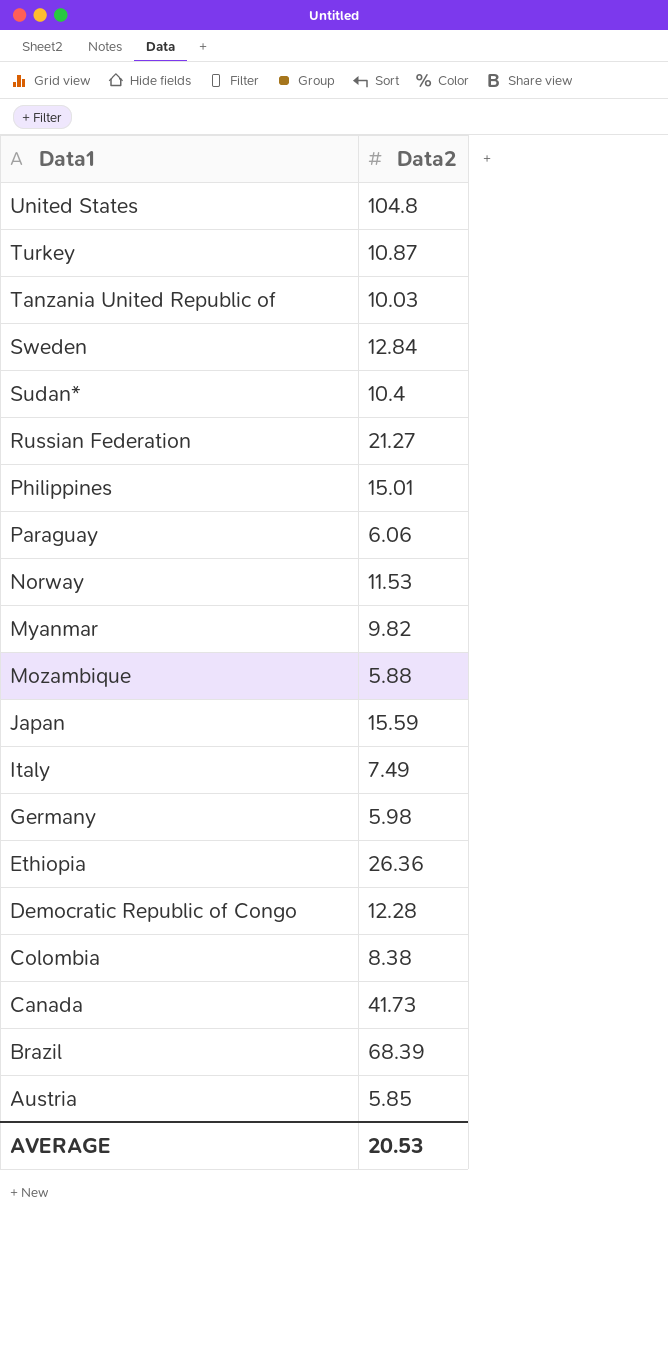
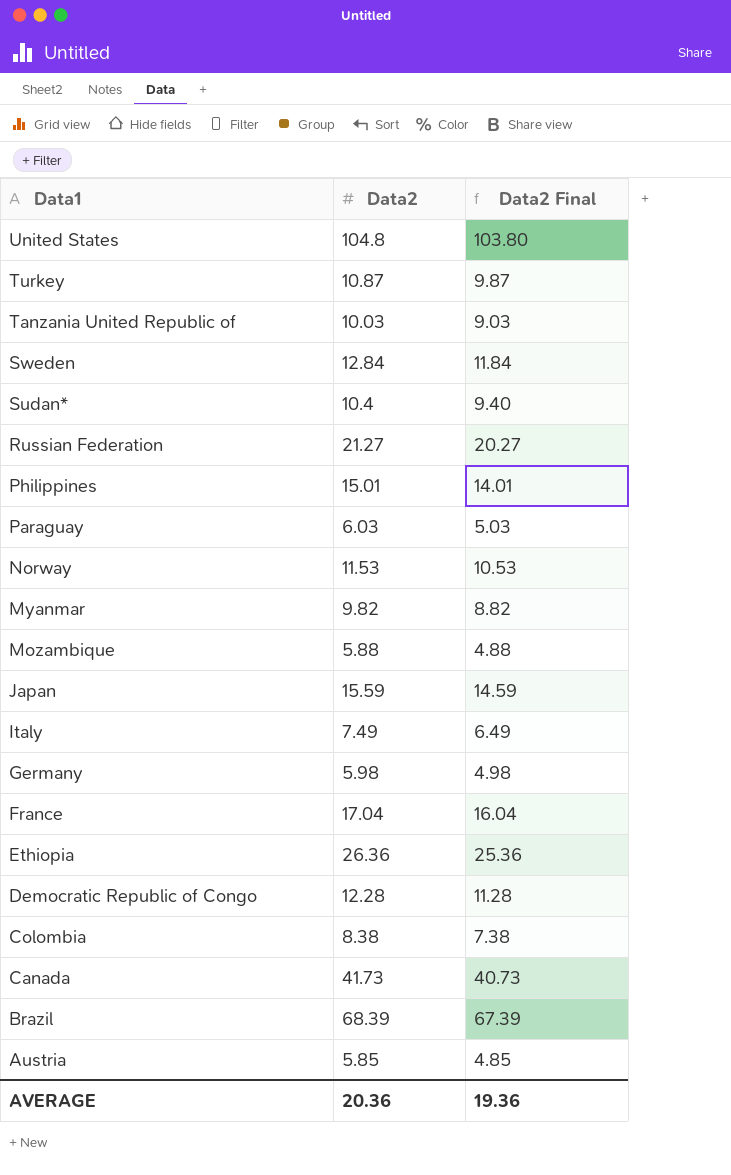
column Data2 Final | formula: none -> [Data2] - 1
Paraguay | Data2: 6.06 -> 6.03
row France: none -> 17.04 | 16.04
AVERAGE | Data2: 20.53 -> 20.36

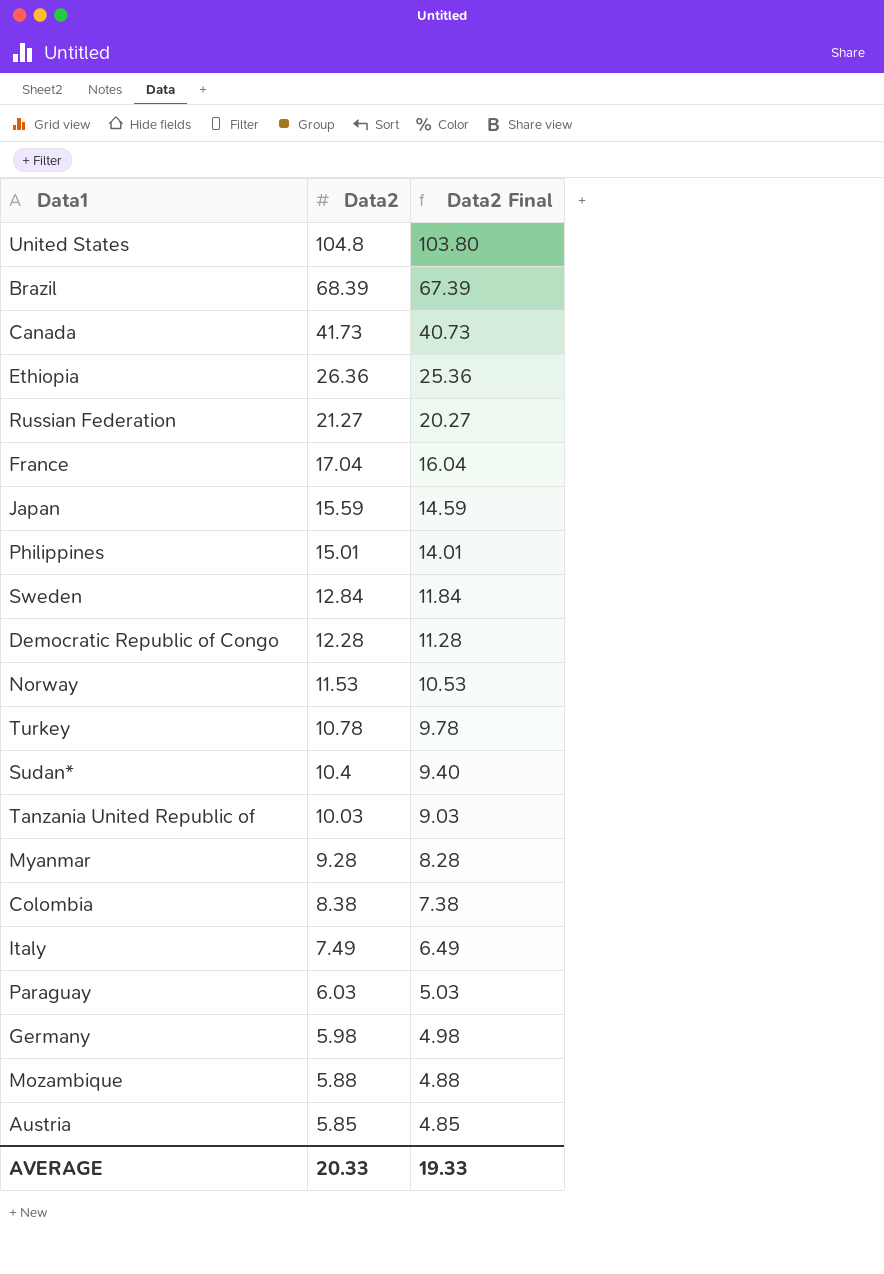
row order: Data1 descending -> Data2 descending
Turkey | Data2: 10.87 -> 10.78
Turkey | Data2 Final: 9.87 -> 9.78
Myanmar | Data2: 9.82 -> 9.28
Myanmar | Data2 Final: 8.82 -> 8.28
AVERAGE | Data2: 20.36 -> 20.33
AVERAGE | Data2 Final: 19.36 -> 19.33

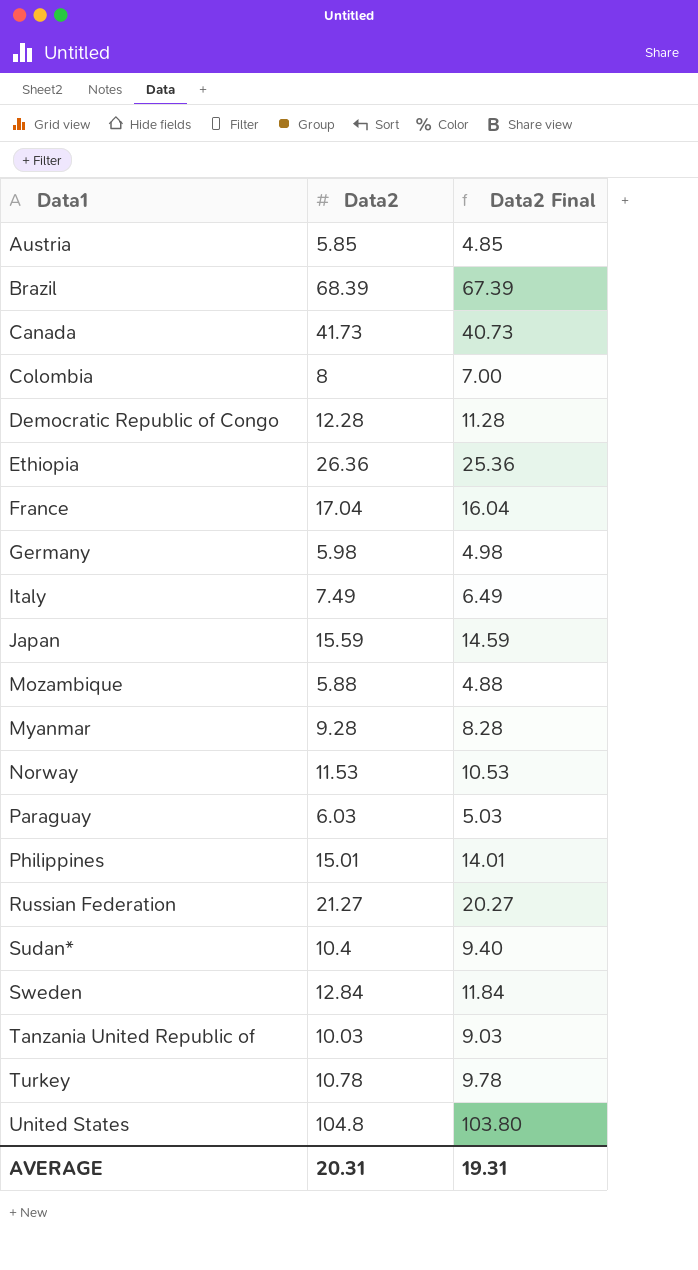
row order: Data2 descending -> Data1 ascending
Colombia | Data2: 8.38 -> 8
Colombia | Data2 Final: 7.38 -> 7.00
AVERAGE | Data2: 20.33 -> 20.31
AVERAGE | Data2 Final: 19.33 -> 19.31

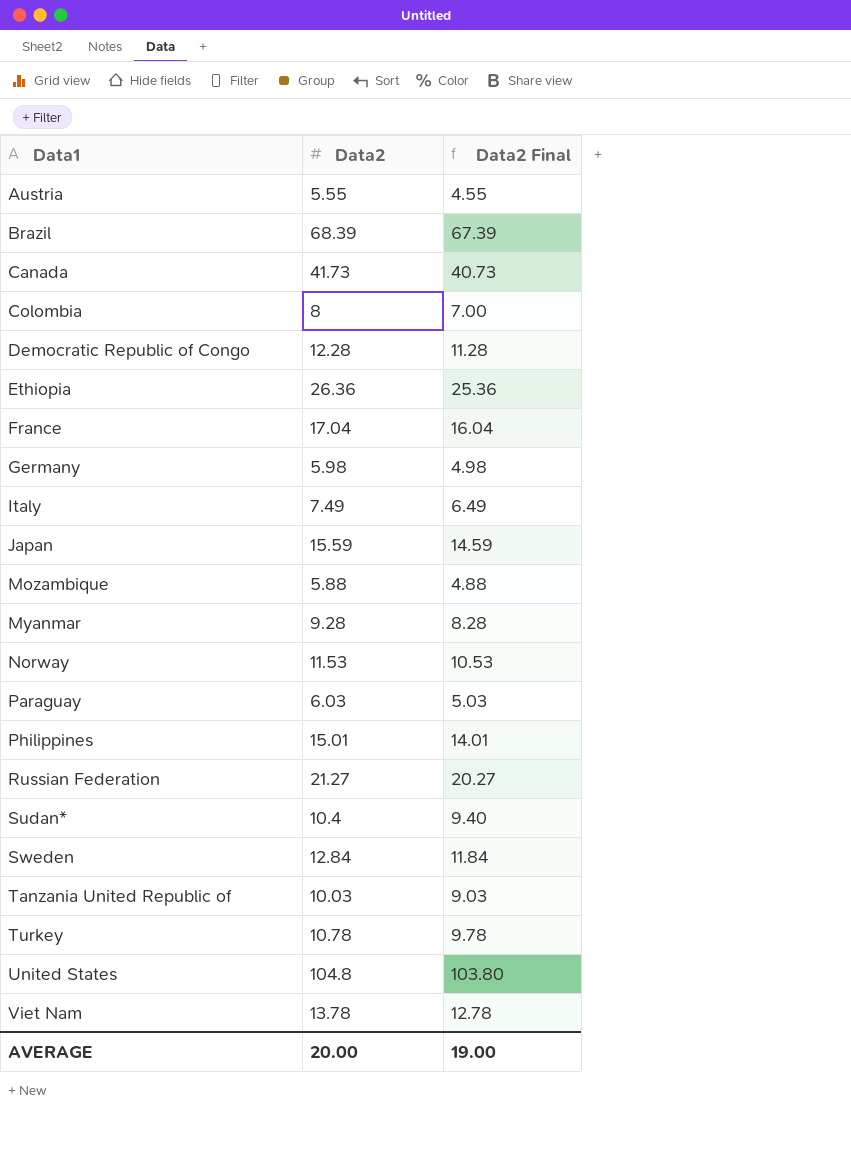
Austria | Data2: 5.85 -> 5.55
Austria | Data2 Final: 4.85 -> 4.55
row Viet Nam: none -> 13.78 | 12.78
AVERAGE | Data2: 20.31 -> 20.00
AVERAGE | Data2 Final: 19.31 -> 19.00

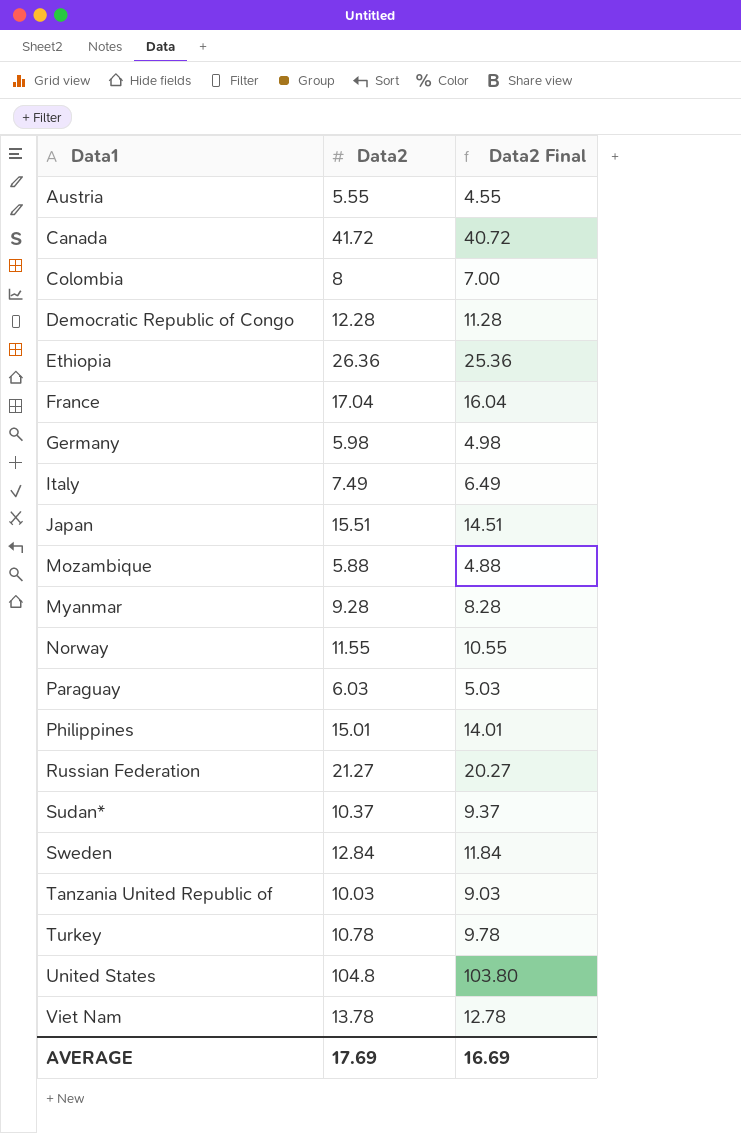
row Brazil: 68.39 | 67.39 -> none
Canada | Data2: 41.73 -> 41.72
Canada | Data2 Final: 40.73 -> 40.72
Japan | Data2: 15.59 -> 15.51
Japan | Data2 Final: 14.59 -> 14.51
Norway | Data2: 11.53 -> 11.55
Norway | Data2 Final: 10.53 -> 10.55
Sudan* | Data2: 10.4 -> 10.37
Sudan* | Data2 Final: 9.40 -> 9.37
AVERAGE | Data2: 20.00 -> 17.69
AVERAGE | Data2 Final: 19.00 -> 16.69

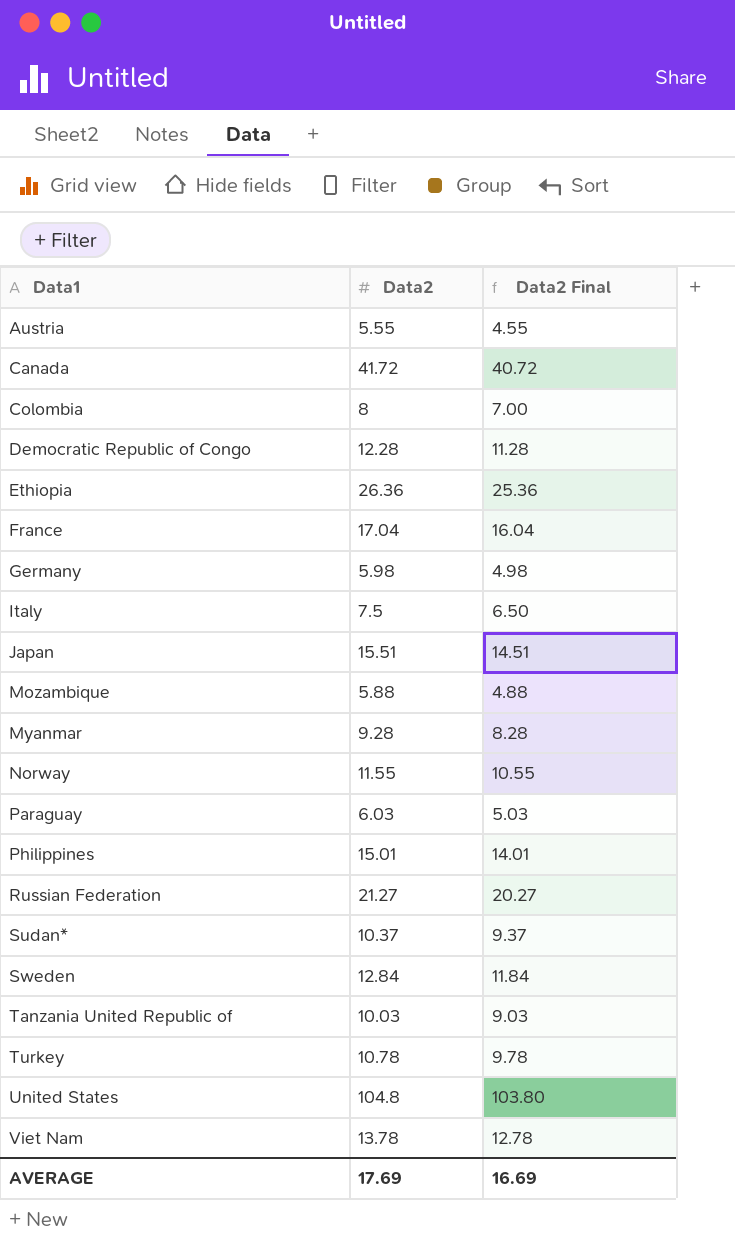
Italy | Data2: 7.49 -> 7.5
Italy | Data2 Final: 6.49 -> 6.50

